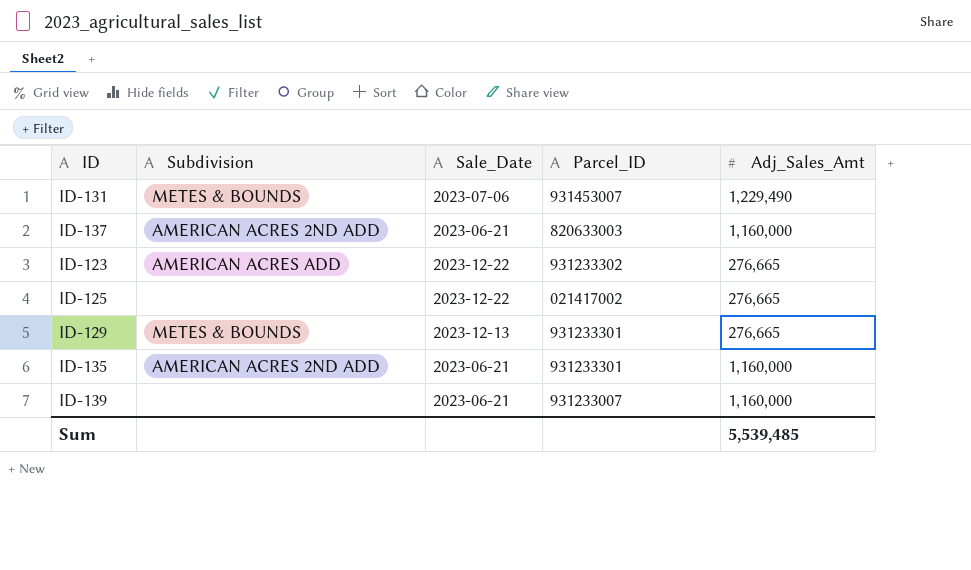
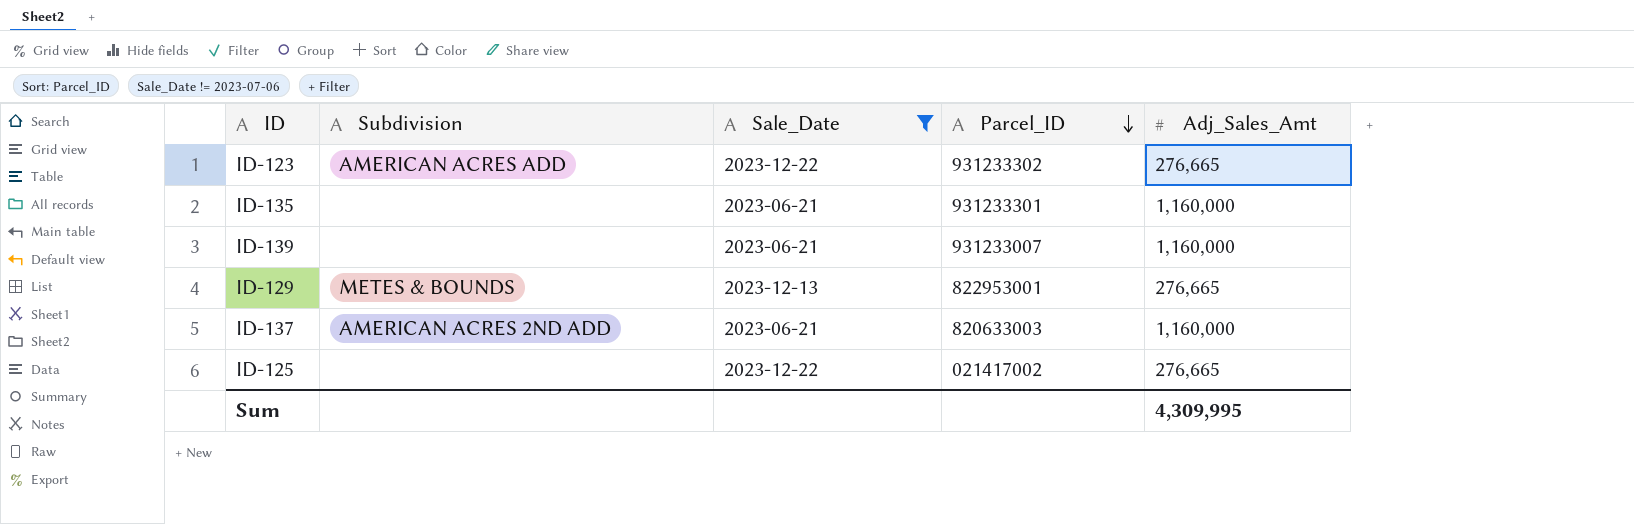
filter: none -> Sale_Date != 2023-07-06
row order: none -> Parcel_ID descending
ID-135 | Subdivision: AMERICAN ACRES 2ND ADD -> none
ID-129 | Parcel_ID: 931233301 -> 822953001
Sum | Adj_Sales_Amt: 5,539,485 -> 4,309,995

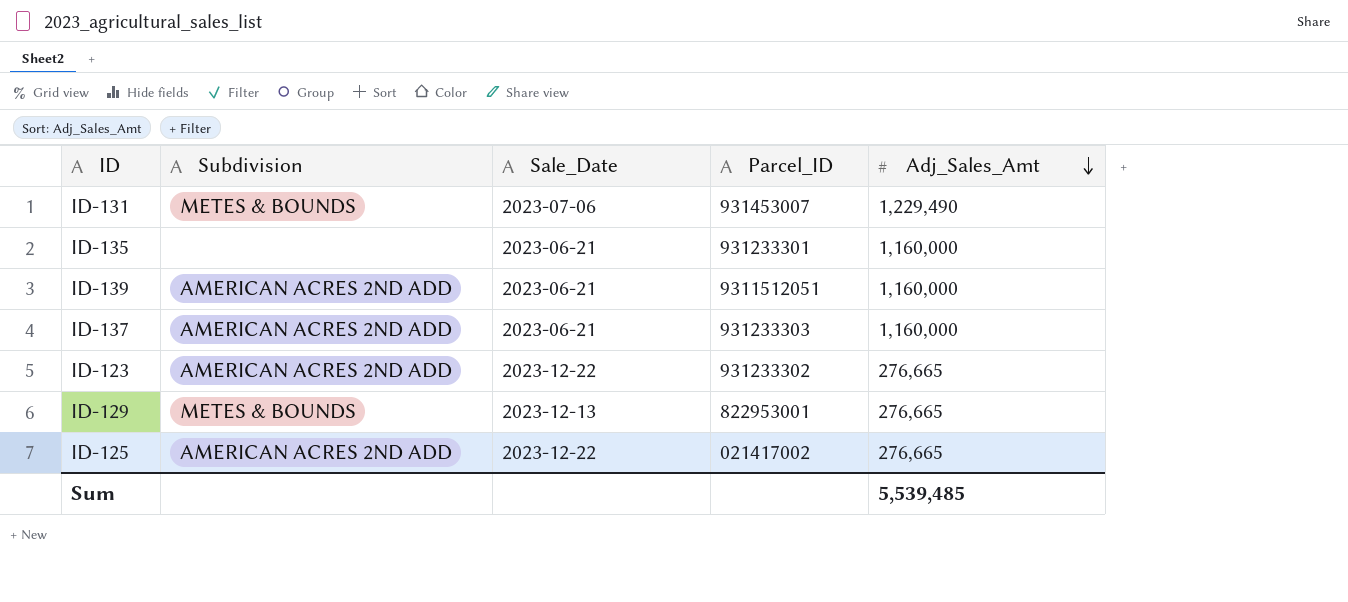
filter: Sale_Date != 2023-07-06 -> none
row order: Parcel_ID descending -> Adj_Sales_Amt descending
ID-139 | Subdivision: none -> AMERICAN ACRES 2ND ADD
ID-139 | Parcel_ID: 931233007 -> 9311512051
ID-137 | Parcel_ID: 820633003 -> 931233303
ID-123 | Subdivision: AMERICAN ACRES ADD -> AMERICAN ACRES 2ND ADD
ID-125 | Subdivision: none -> AMERICAN ACRES 2ND ADD
Sum | Adj_Sales_Amt: 4,309,995 -> 5,539,485

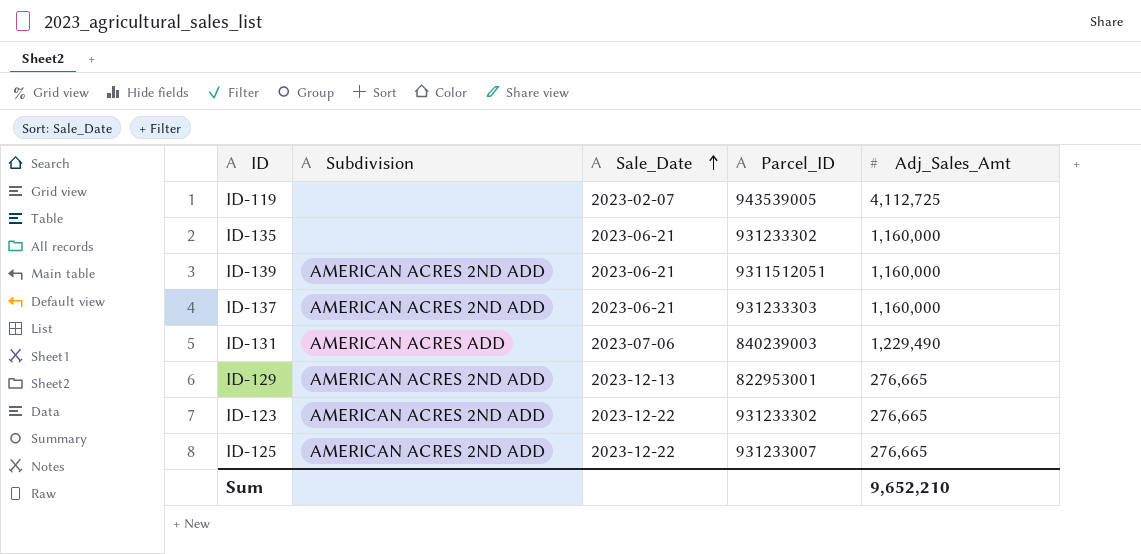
row order: Adj_Sales_Amt descending -> Sale_Date ascending
row ID-119: none -> none | 2023-02-07 | 943539005 | 4,112,725
ID-135 | Parcel_ID: 931233301 -> 931233302
ID-131 | Subdivision: METES & BOUNDS -> AMERICAN ACRES ADD
ID-131 | Parcel_ID: 931453007 -> 840239003
ID-129 | Subdivision: METES & BOUNDS -> AMERICAN ACRES 2ND ADD
ID-125 | Parcel_ID: 021417002 -> 931233007
Sum | Adj_Sales_Amt: 5,539,485 -> 9,652,210

